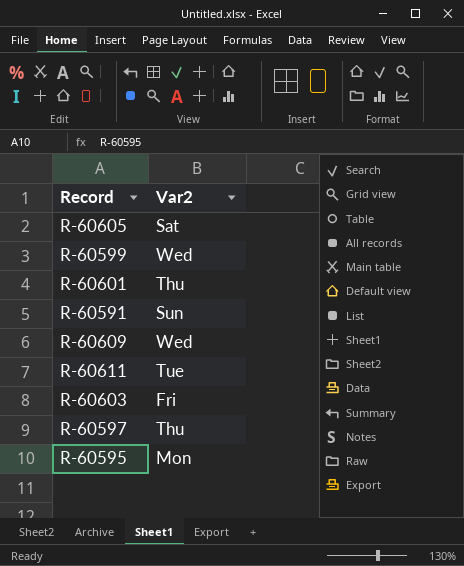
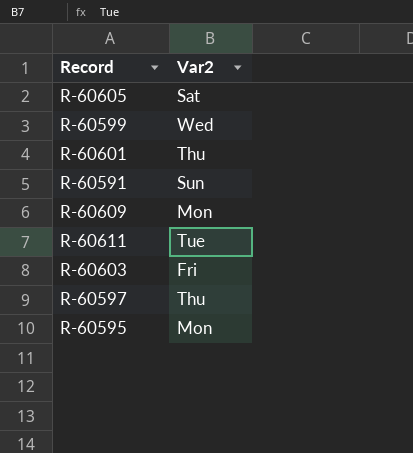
R-60609 | Var2: Wed -> Mon

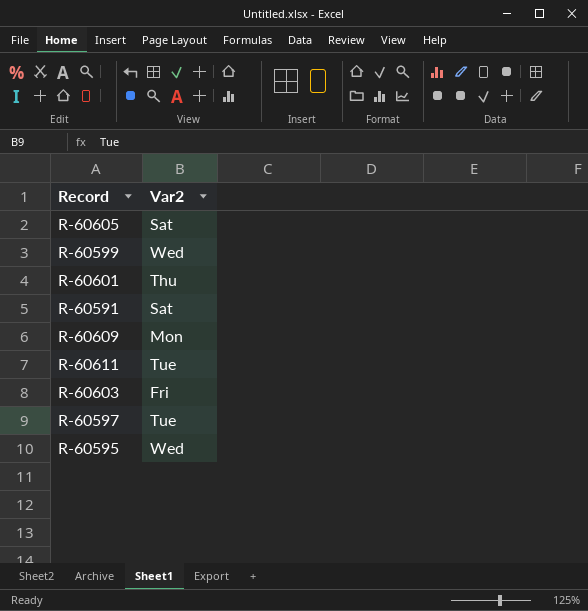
R-60591 | Var2: Sun -> Sat
R-60597 | Var2: Thu -> Tue
R-60595 | Var2: Mon -> Wed

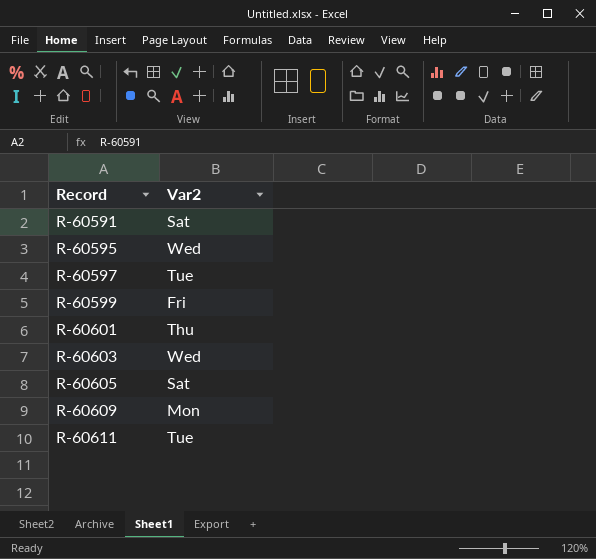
row order: none -> Record ascending
R-60599 | Var2: Wed -> Fri
R-60603 | Var2: Fri -> Wed

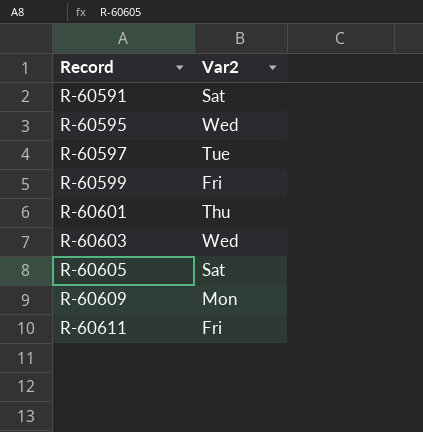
R-60611 | Var2: Tue -> Fri

